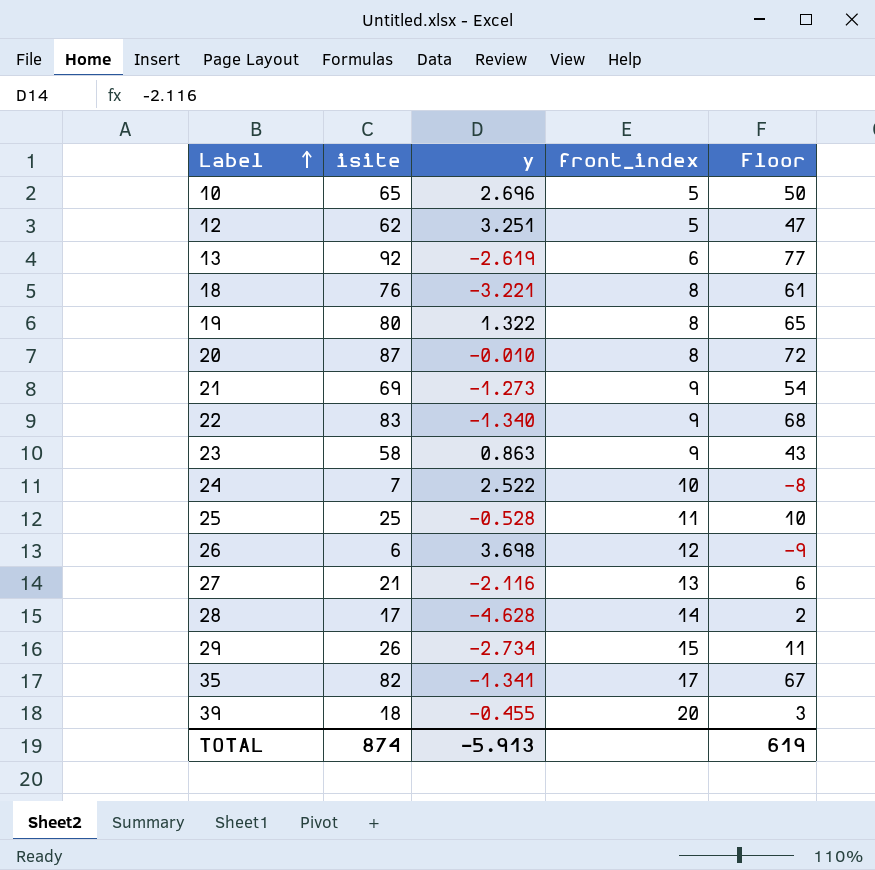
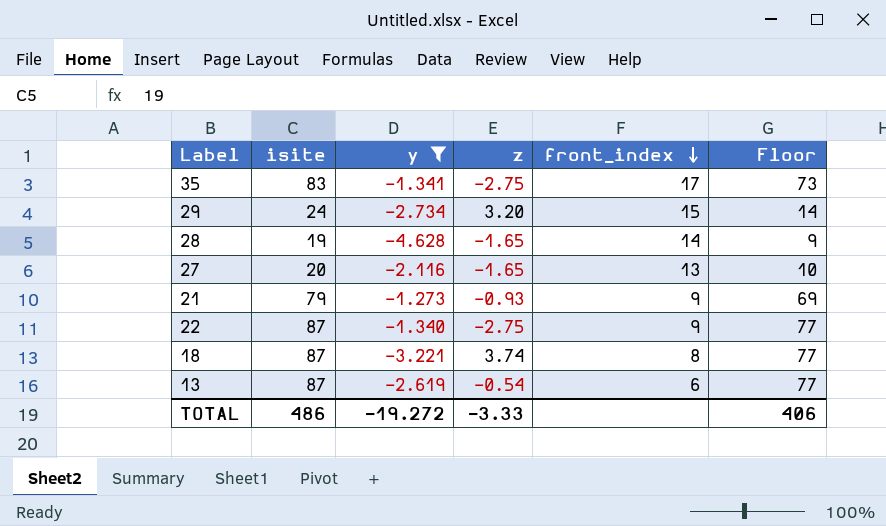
filter: none -> y <= -1.273
row order: Label ascending -> front_index descending
column z | position: none -> 4
column Floor | formula: [isite] - 15 -> [isite] - 10
35 | isite: 82 -> 83
29 | isite: 26 -> 24
28 | isite: 17 -> 19
27 | isite: 21 -> 20
21 | isite: 69 -> 79
22 | isite: 83 -> 87
18 | isite: 76 -> 87
13 | isite: 92 -> 87
TOTAL | isite: 874 -> 486
TOTAL | y: -5.913 -> -19.272
TOTAL | Floor: 619 -> 406

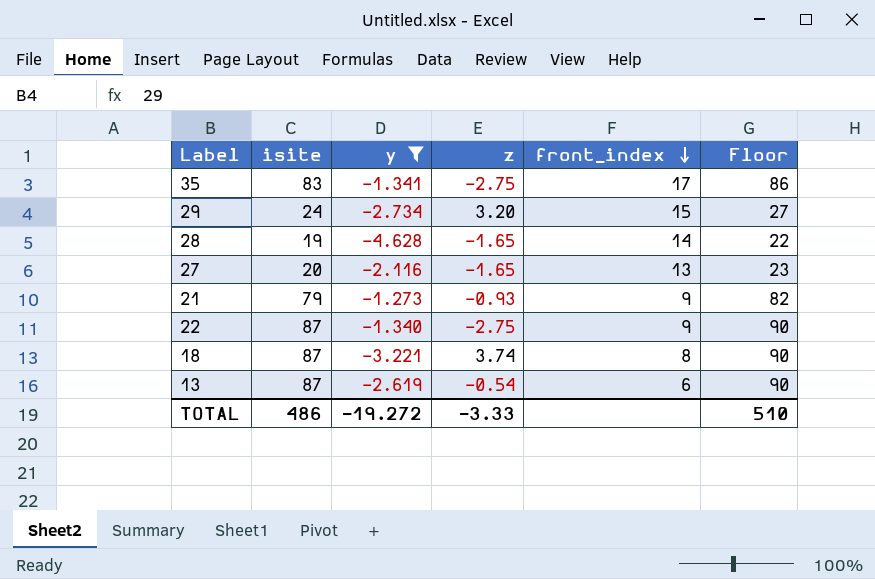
column Floor | formula: [isite] - 10 -> [isite] + 3
TOTAL | Floor: 406 -> 510

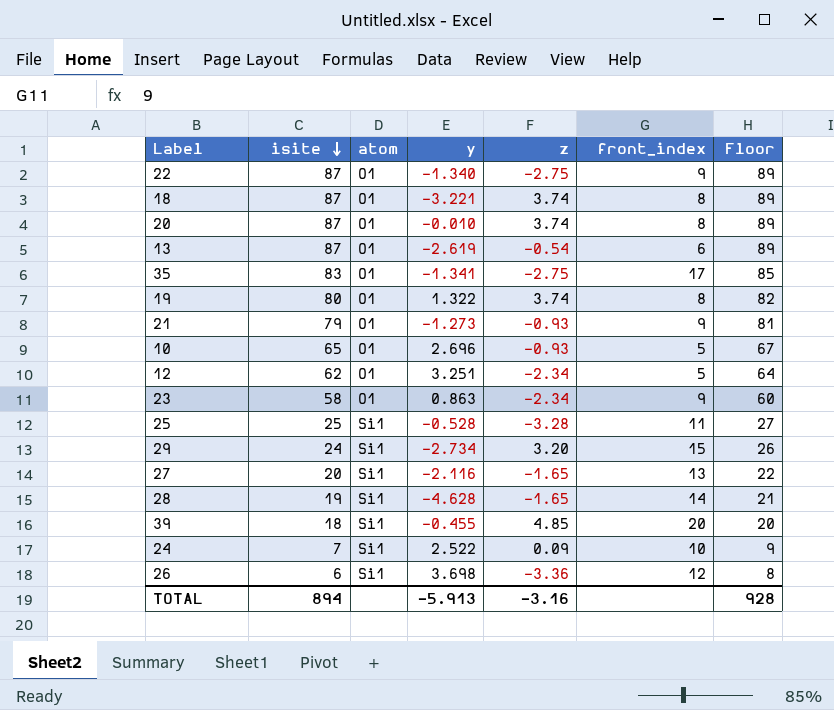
filter: y <= -1.273 -> none
row order: front_index descending -> isite descending
column atom | position: none -> 3
column Floor | formula: [isite] + 3 -> [isite] + 2
TOTAL | isite: 486 -> 894
TOTAL | y: -19.272 -> -5.913
TOTAL | z: -3.33 -> -3.16
TOTAL | Floor: 510 -> 928

